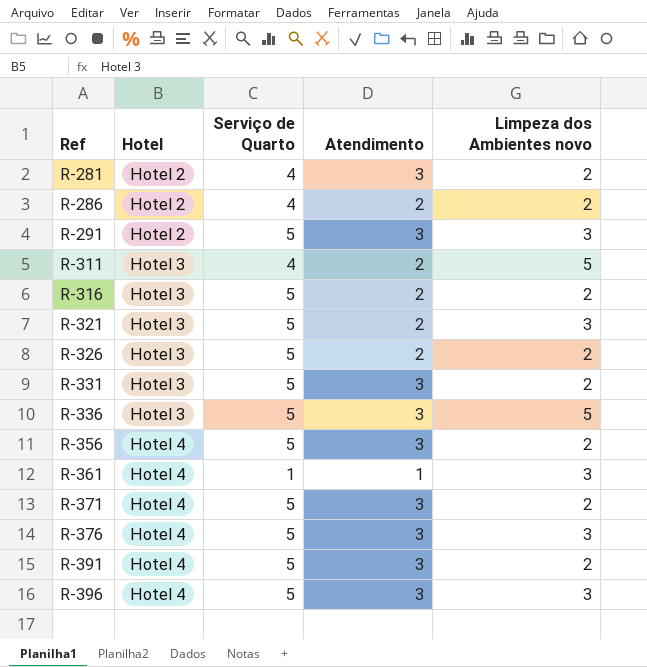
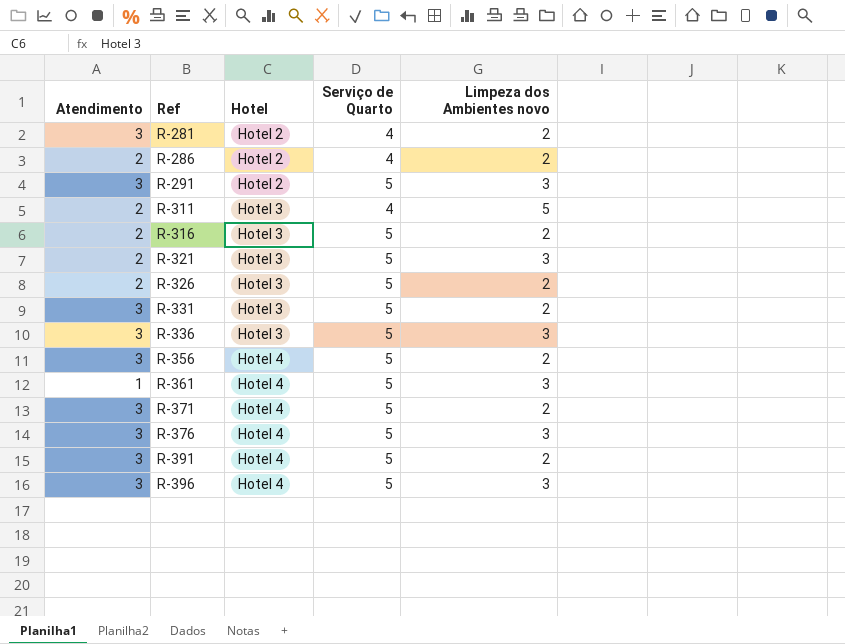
column Atendimento | position: 4 -> 1
R-336 | Limpeza dos Ambientes novo: 5 -> 3
R-361 | Serviço de Quarto: 1 -> 5

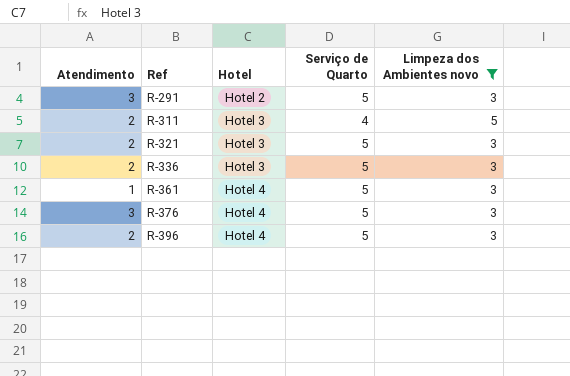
filter: none -> Limpeza dos Ambientes novo != 2
R-336 | Atendimento: 3 -> 2
R-396 | Atendimento: 3 -> 2

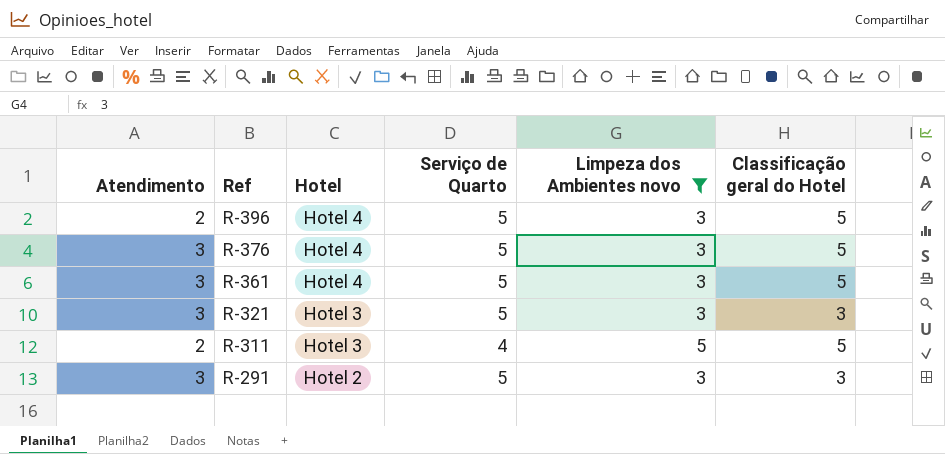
row order: Ref ascending -> Ref descending
column Classificação geral do Hotel | position: none -> 6
row R-336: 2 | Hotel 3 | 5 | 3 -> none
R-361 | Atendimento: 1 -> 3
R-321 | Atendimento: 2 -> 3

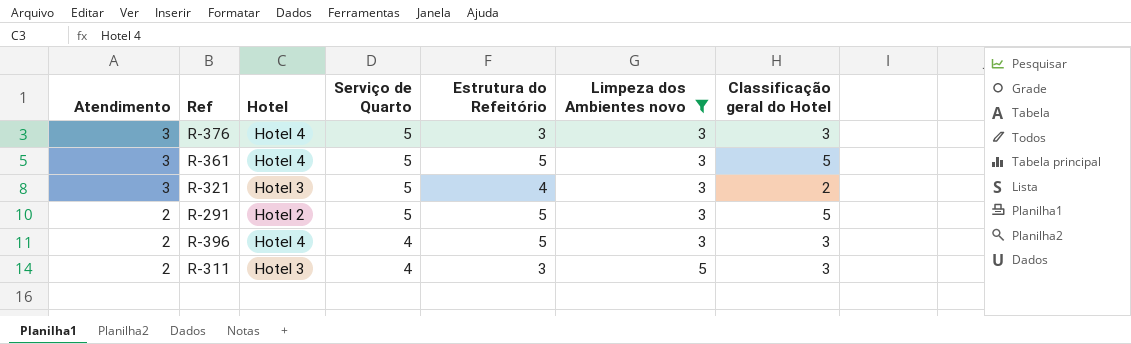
row order: Ref descending -> Atendimento descending
column Estrutura do Refeitório | position: none -> 5
R-376 | Classificação geral do Hotel: 5 -> 3
R-321 | Classificação geral do Hotel: 3 -> 2
R-291 | Atendimento: 3 -> 2
R-291 | Classificação geral do Hotel: 3 -> 5
R-396 | Serviço de Quarto: 5 -> 4
R-396 | Classificação geral do Hotel: 5 -> 3
R-311 | Classificação geral do Hotel: 5 -> 3

